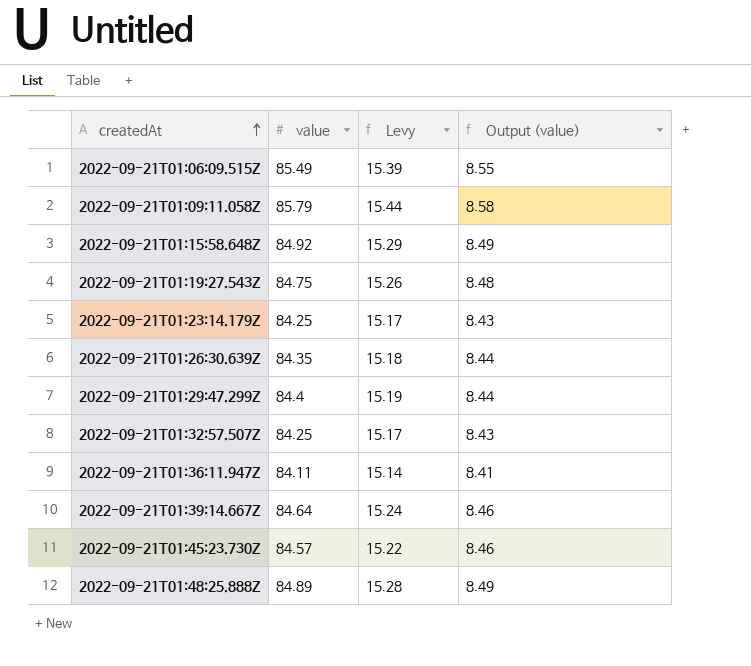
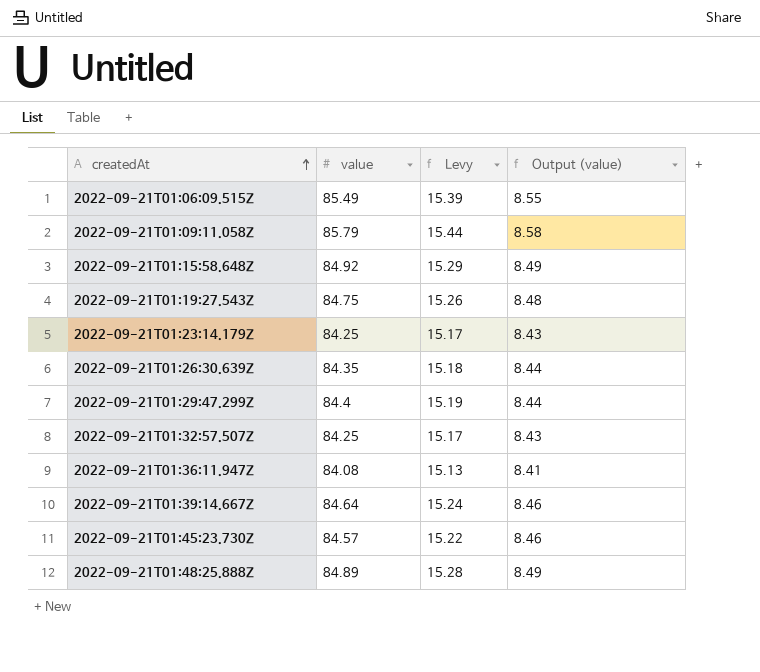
2022-09-21T01:36:11.947Z | value: 84.11 -> 84.08
2022-09-21T01:36:11.947Z | Levy: 15.14 -> 15.13

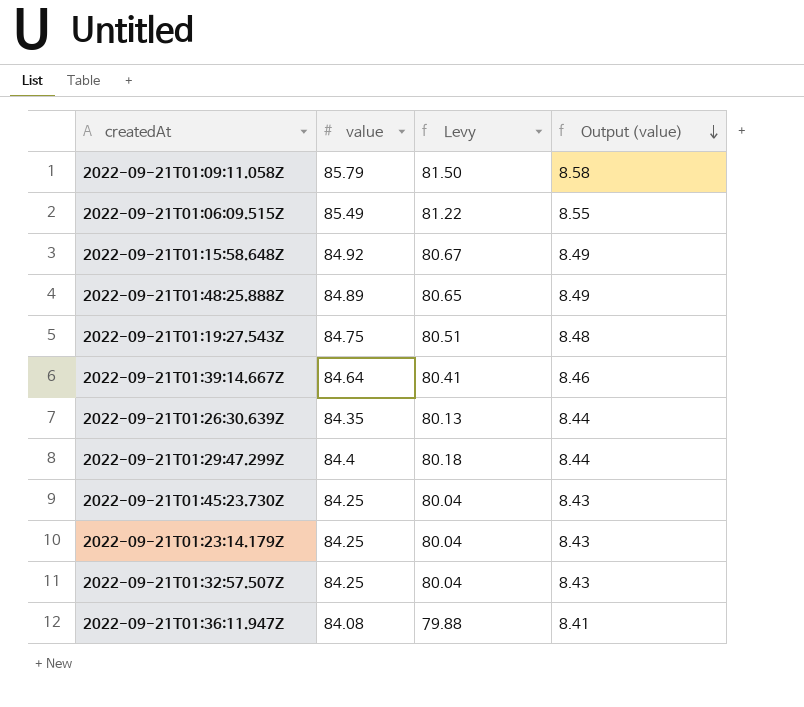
row order: createdAt ascending -> Output (value) descending
column Levy | formula: [value] * 0.18 -> [value] * 0.95
2022-09-21T01:45:23.730Z | value: 84.57 -> 84.25
2022-09-21T01:45:23.730Z | Output (value): 8.46 -> 8.43

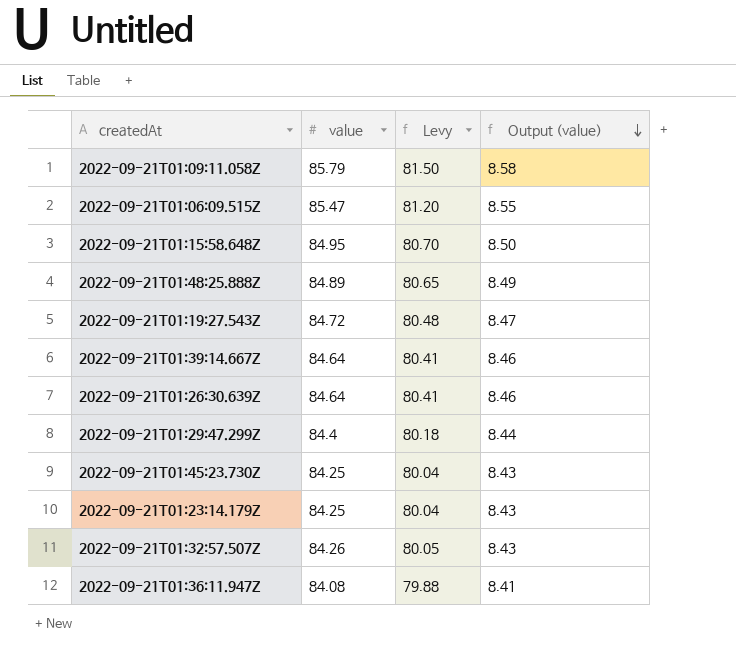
2022-09-21T01:06:09.515Z | value: 85.49 -> 85.47
2022-09-21T01:06:09.515Z | Levy: 81.22 -> 81.20
2022-09-21T01:15:58.648Z | value: 84.92 -> 84.95
2022-09-21T01:15:58.648Z | Levy: 80.67 -> 80.70
2022-09-21T01:15:58.648Z | Output (value): 8.49 -> 8.50
2022-09-21T01:19:27.543Z | value: 84.75 -> 84.72
2022-09-21T01:19:27.543Z | Levy: 80.51 -> 80.48
2022-09-21T01:19:27.543Z | Output (value): 8.48 -> 8.47
2022-09-21T01:26:30.639Z | value: 84.35 -> 84.64
2022-09-21T01:26:30.639Z | Levy: 80.13 -> 80.41
2022-09-21T01:26:30.639Z | Output (value): 8.44 -> 8.46
2022-09-21T01:32:57.507Z | value: 84.25 -> 84.26
2022-09-21T01:32:57.507Z | Levy: 80.04 -> 80.05

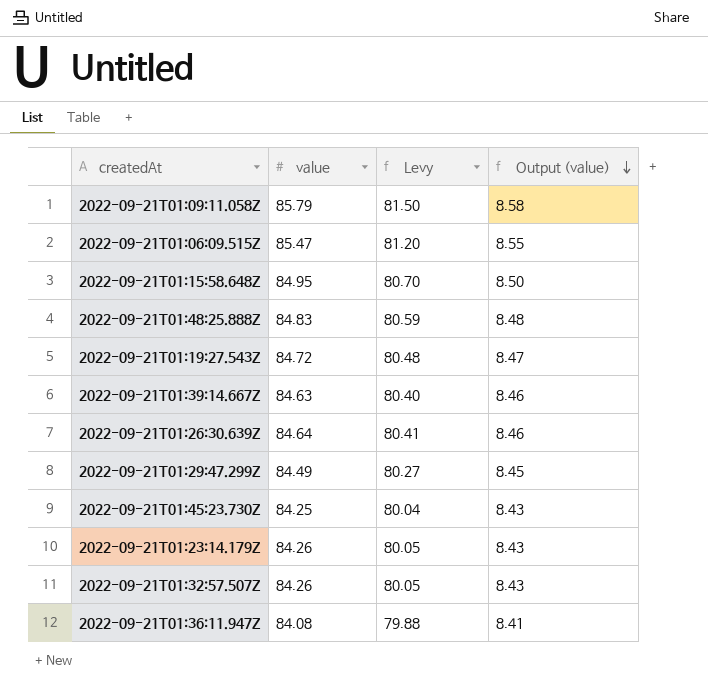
2022-09-21T01:48:25.888Z | value: 84.89 -> 84.83
2022-09-21T01:48:25.888Z | Levy: 80.65 -> 80.59
2022-09-21T01:48:25.888Z | Output (value): 8.49 -> 8.48
2022-09-21T01:39:14.667Z | value: 84.64 -> 84.63
2022-09-21T01:39:14.667Z | Levy: 80.41 -> 80.40
2022-09-21T01:29:47.299Z | value: 84.4 -> 84.49
2022-09-21T01:29:47.299Z | Levy: 80.18 -> 80.27
2022-09-21T01:29:47.299Z | Output (value): 8.44 -> 8.45
2022-09-21T01:23:14.179Z | value: 84.25 -> 84.26
2022-09-21T01:23:14.179Z | Levy: 80.04 -> 80.05

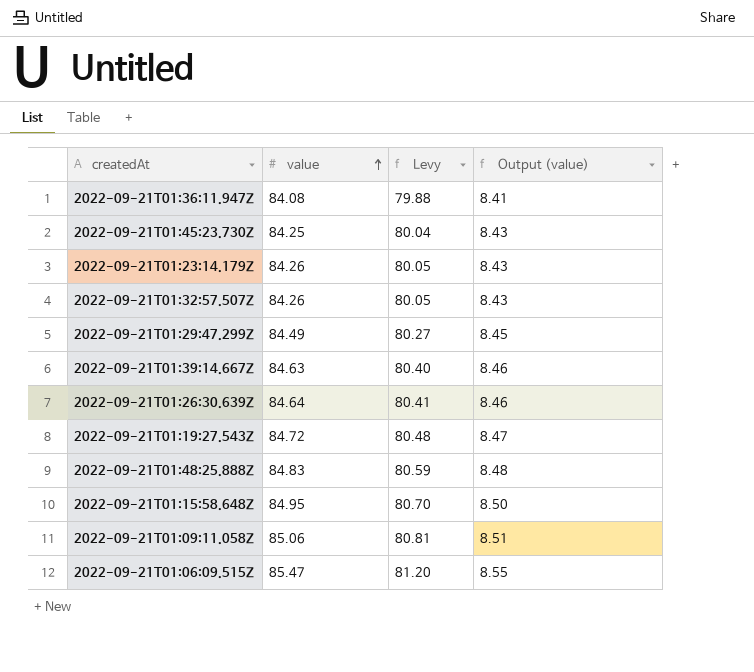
row order: Output (value) descending -> value ascending
2022-09-21T01:09:11.058Z | value: 85.79 -> 85.06
2022-09-21T01:09:11.058Z | Levy: 81.50 -> 80.81
2022-09-21T01:09:11.058Z | Output (value): 8.58 -> 8.51

